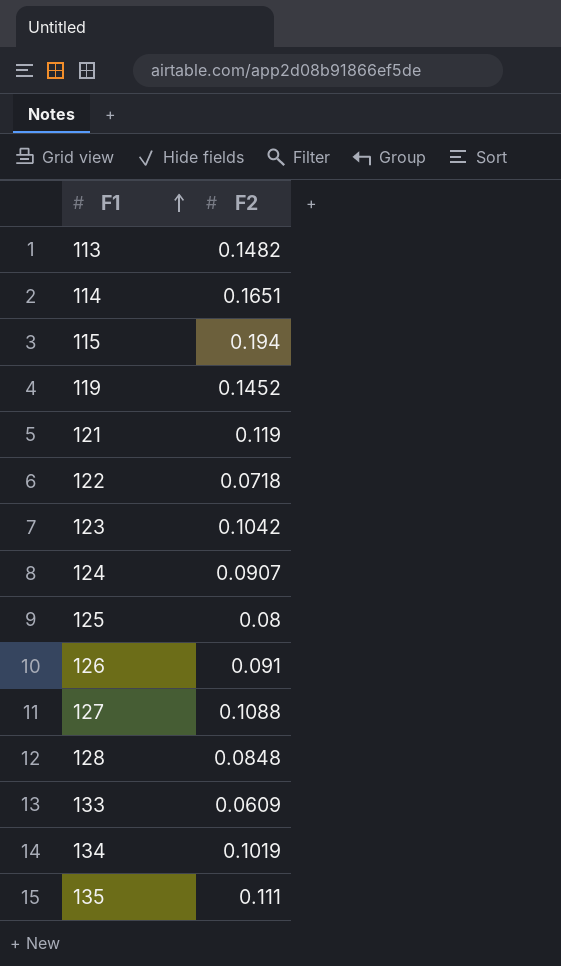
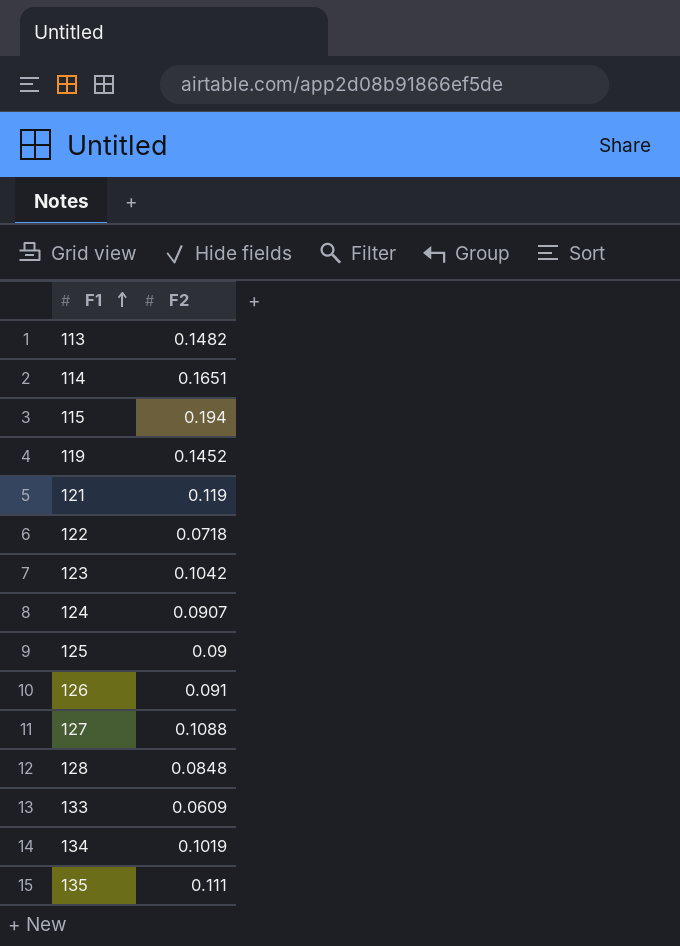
125 | F2: 0.08 -> 0.09

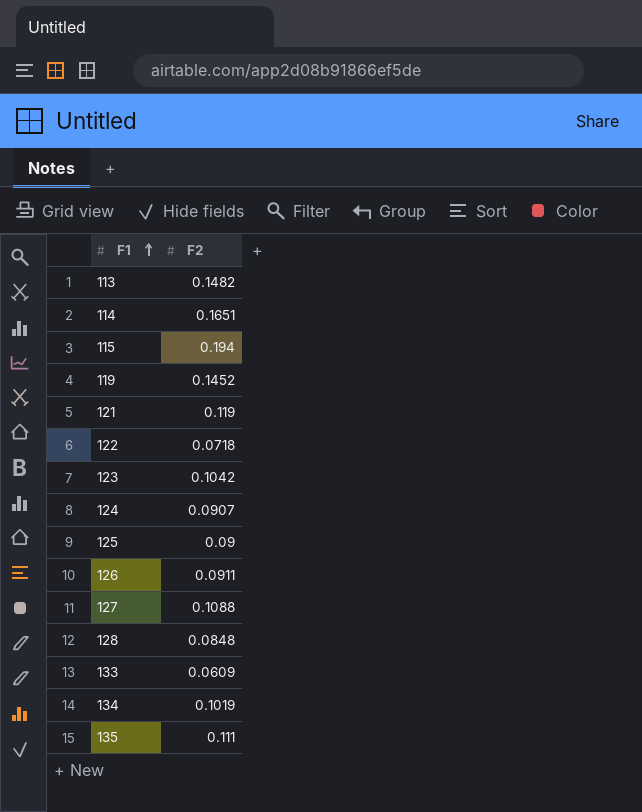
126 | F2: 0.091 -> 0.0911

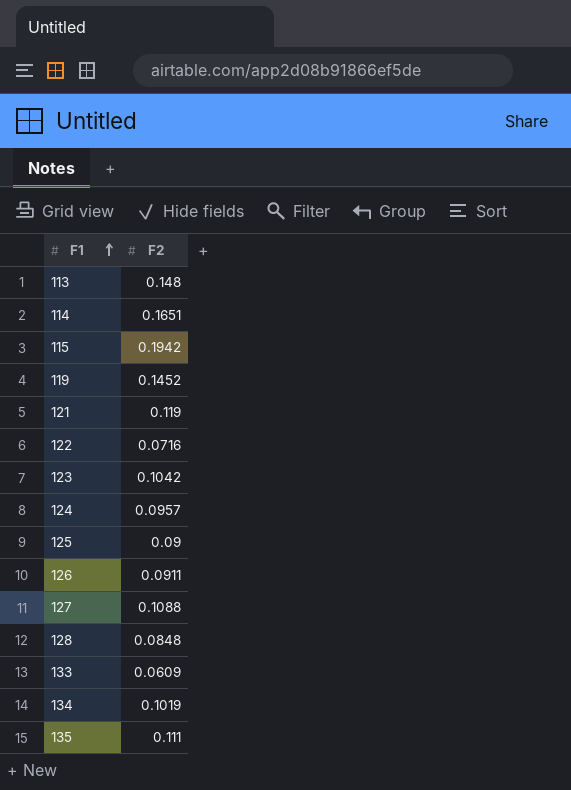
113 | F2: 0.1482 -> 0.148
115 | F2: 0.194 -> 0.1942
122 | F2: 0.0718 -> 0.0716
124 | F2: 0.0907 -> 0.0957

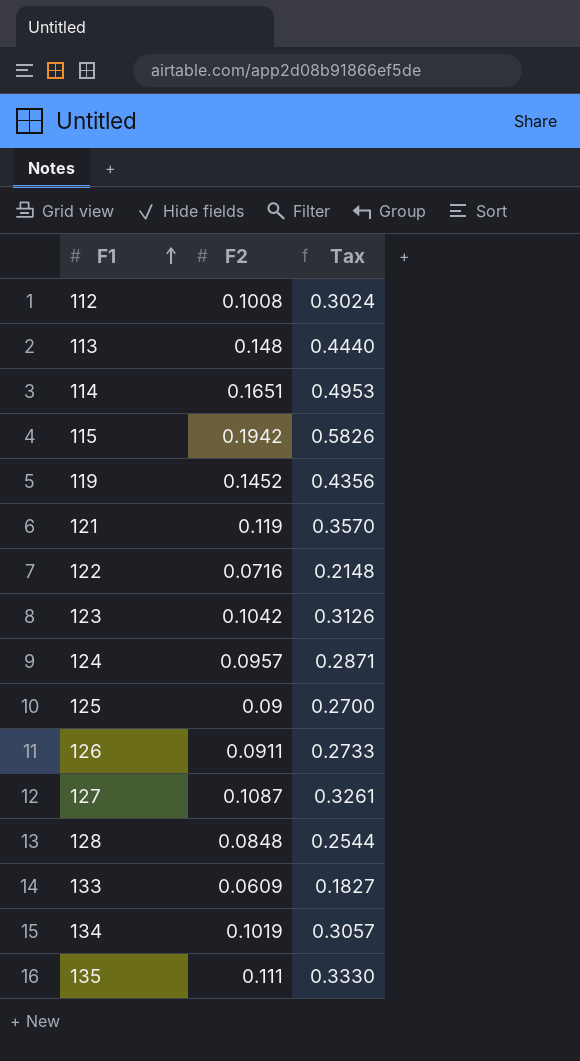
column Tax | formula: none -> [F2] * 3
row 112: none -> 0.1008 | 0.3024
127 | F2: 0.1088 -> 0.1087

